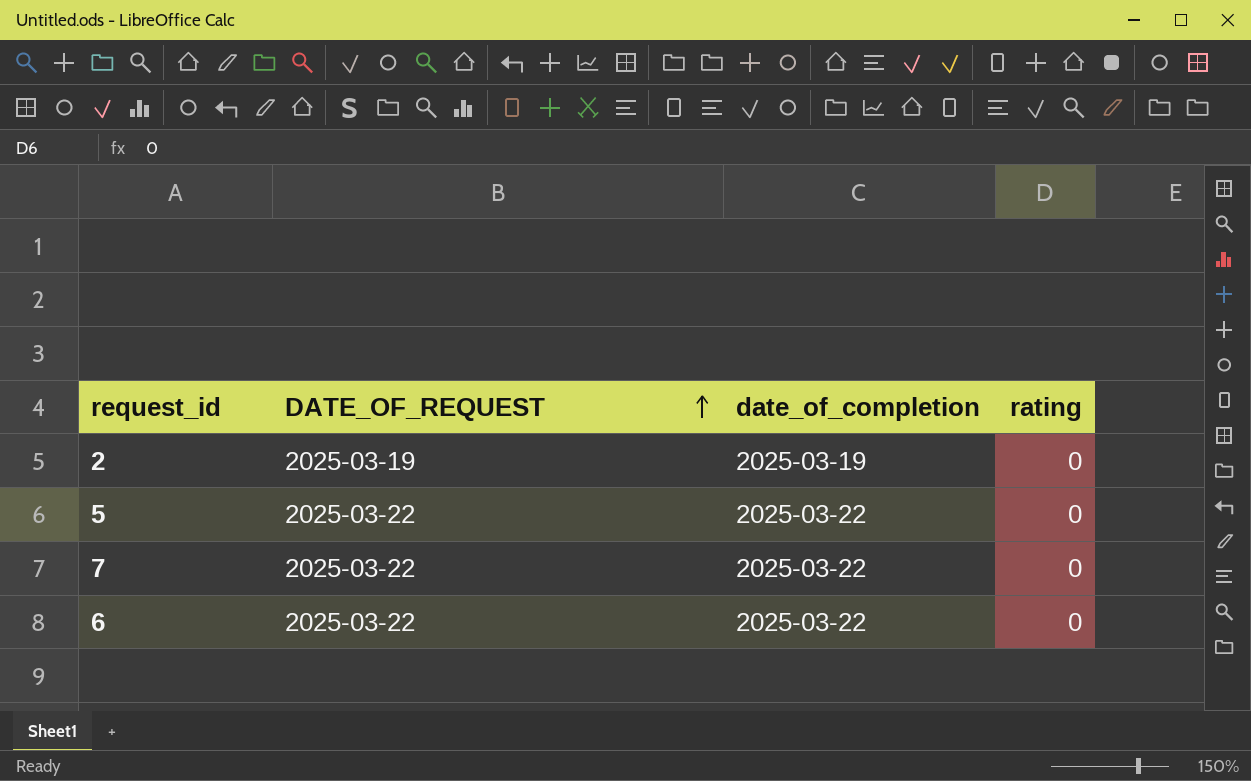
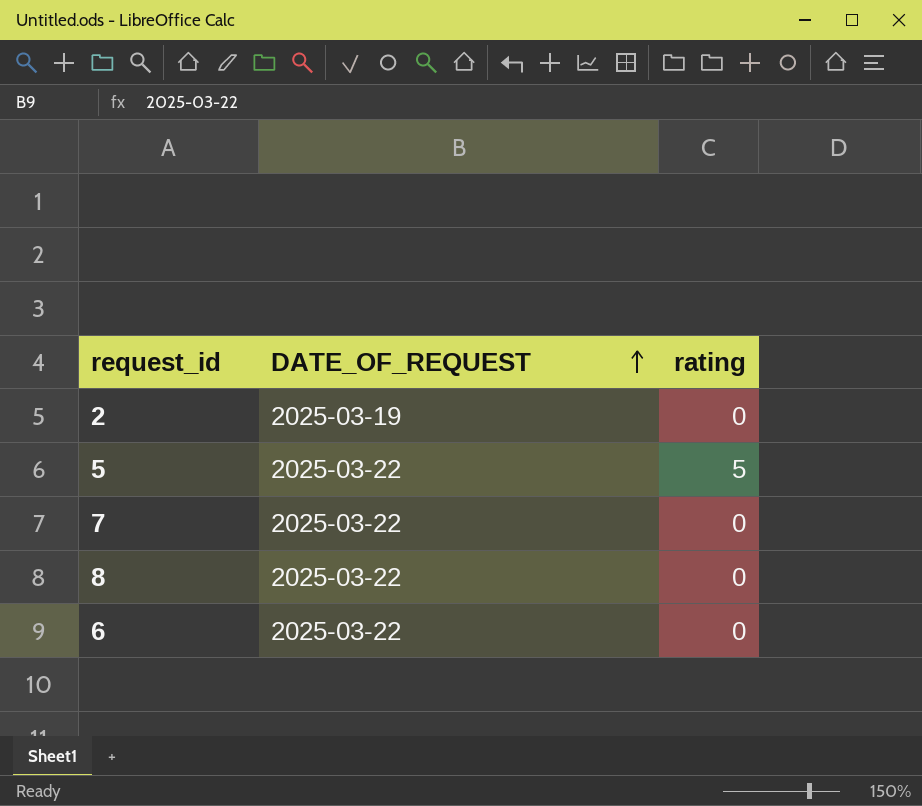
column date_of_completion | position: 3 -> none
5 | rating: 0 -> 5
row 8: none -> 2025-03-22 | 0

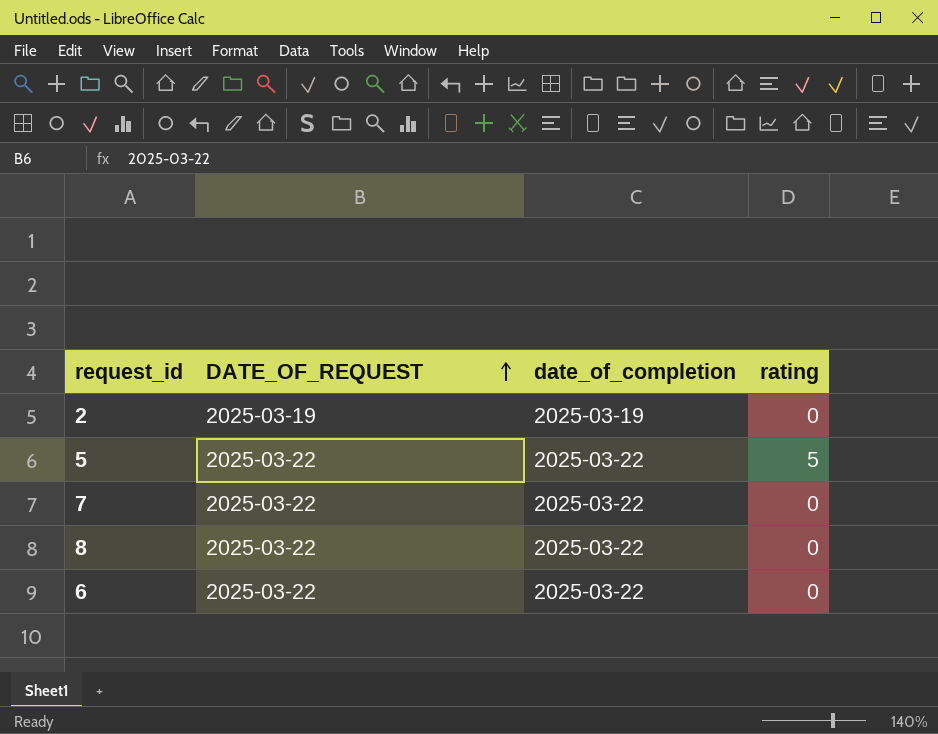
column date_of_completion | position: none -> 3

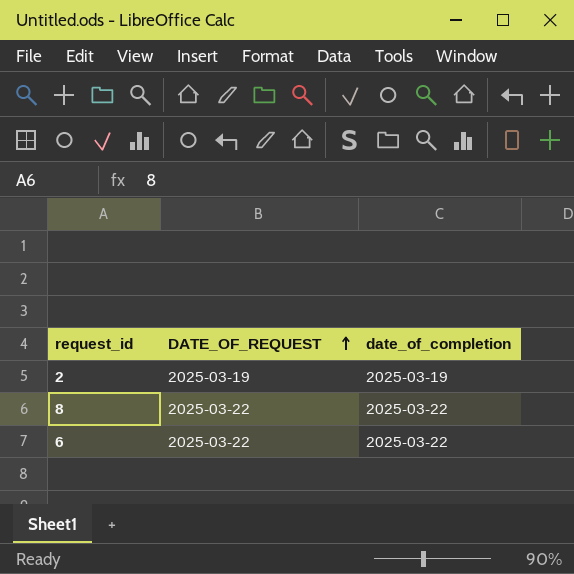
column rating | position: 4 -> none
row 5: 2025-03-22 | 2025-03-22 | 5 -> none
row 7: 2025-03-22 | 2025-03-22 | 0 -> none

